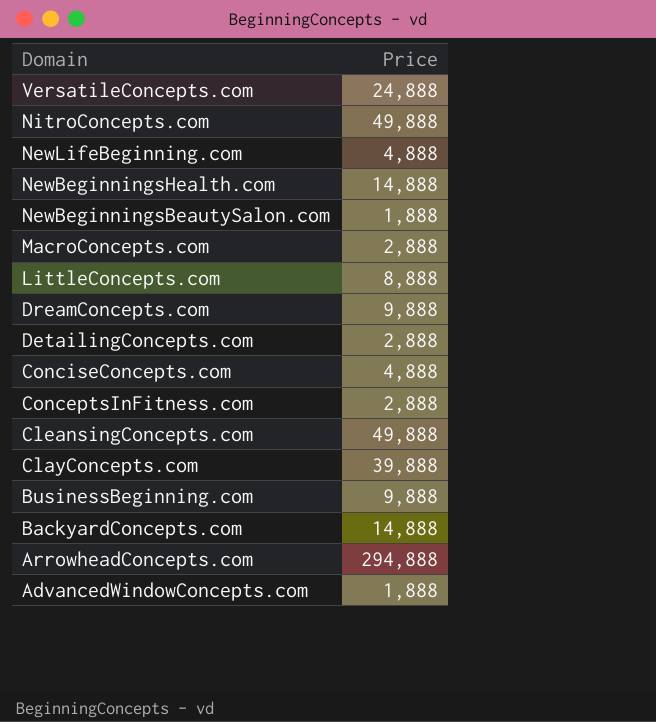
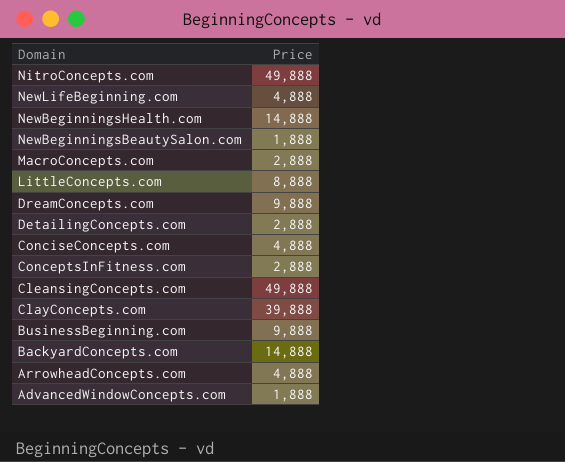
row VersatileConcepts.com: 24,888 -> none
ArrowheadConcepts.com | Price: 294,888 -> 4,888

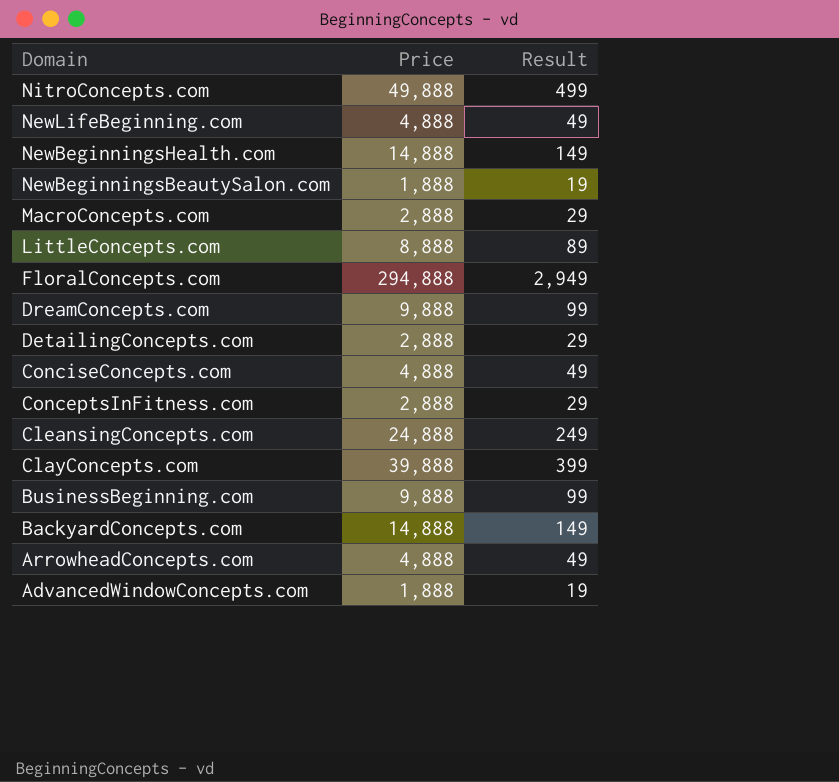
column Result | formula: none -> [Price] * 0.01
row FloralConcepts.com: none -> 294,888 | 2,949
CleansingConcepts.com | Price: 49,888 -> 24,888

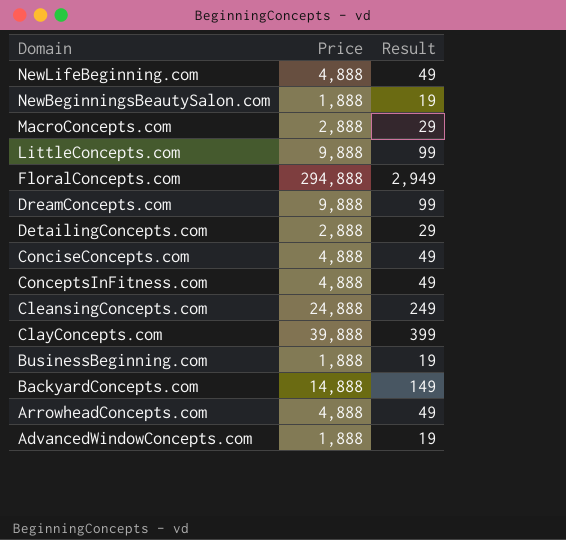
row NitroConcepts.com: 49,888 | 499 -> none
row NewBeginningsHealth.com: 14,888 | 149 -> none
LittleConcepts.com | Price: 8,888 -> 9,888
LittleConcepts.com | Result: 89 -> 99
ConceptsInFitness.com | Price: 2,888 -> 4,888
ConceptsInFitness.com | Result: 29 -> 49
BusinessBeginning.com | Price: 9,888 -> 1,888
BusinessBeginning.com | Result: 99 -> 19

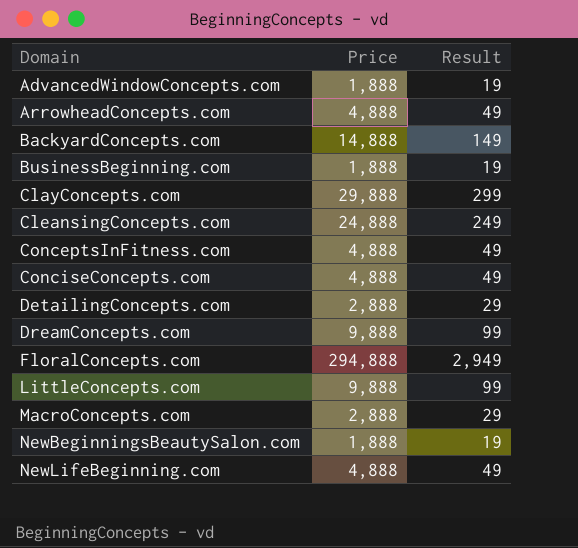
row order: Domain descending -> Domain ascending
ClayConcepts.com | Price: 39,888 -> 29,888
ClayConcepts.com | Result: 399 -> 299

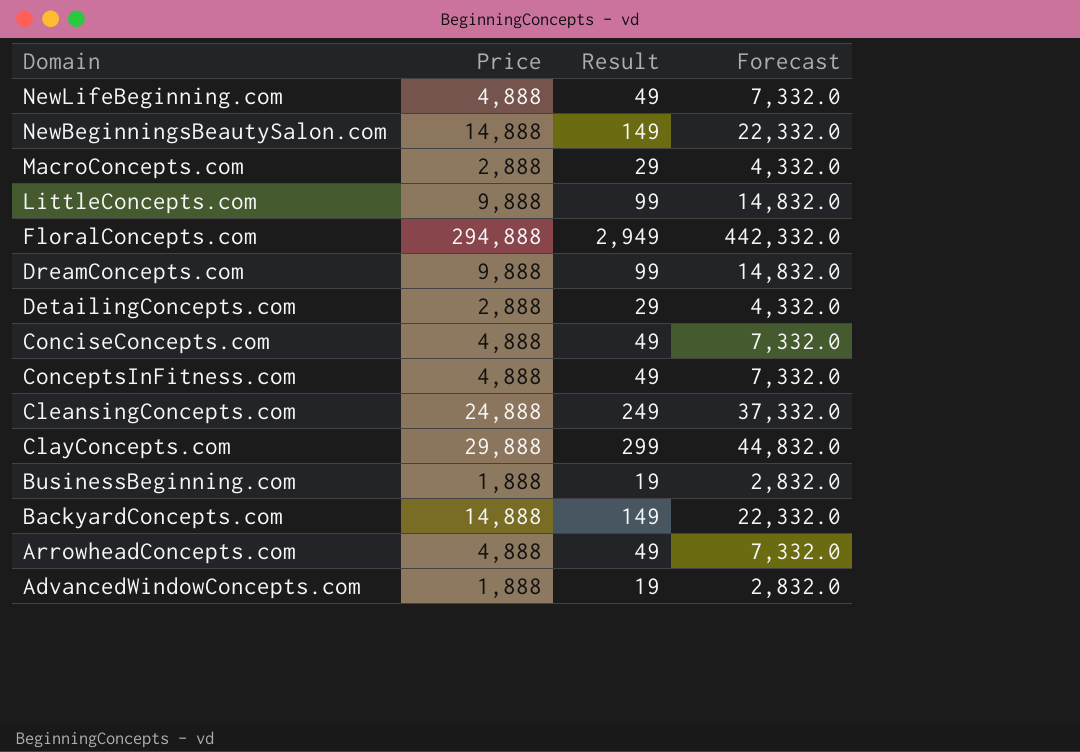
row order: Domain ascending -> Domain descending
column Forecast | formula: none -> [Price] * 1.5
NewBeginningsBeautySalon.com | Price: 1,888 -> 14,888
NewBeginningsBeautySalon.com | Result: 19 -> 149

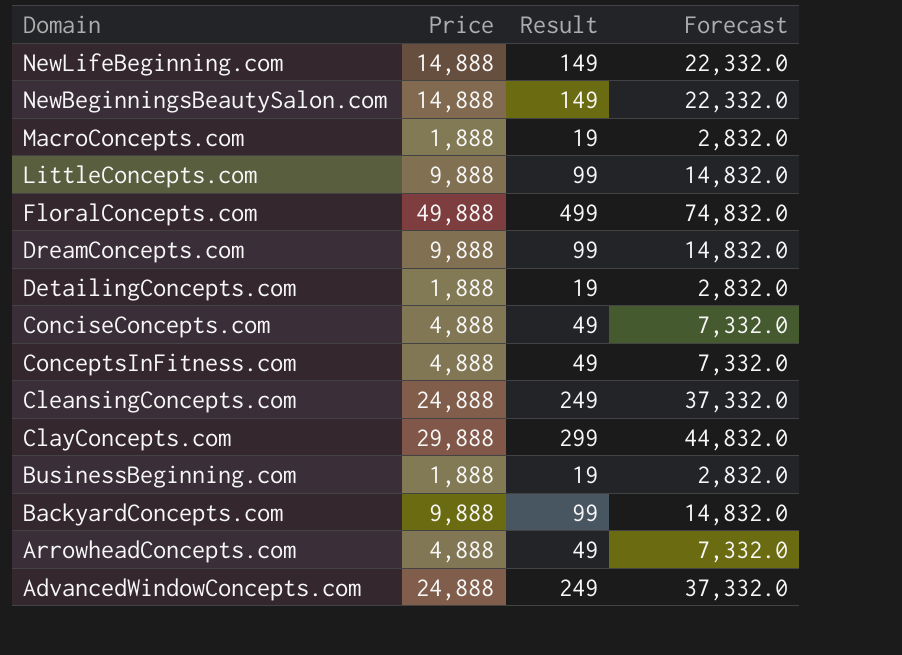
NewLifeBeginning.com | Price: 4,888 -> 14,888
NewLifeBeginning.com | Result: 49 -> 149
NewLifeBeginning.com | Forecast: 7,332.0 -> 22,332.0
MacroConcepts.com | Price: 2,888 -> 1,888
MacroConcepts.com | Result: 29 -> 19
MacroConcepts.com | Forecast: 4,332.0 -> 2,832.0
FloralConcepts.com | Price: 294,888 -> 49,888
FloralConcepts.com | Result: 2,949 -> 499
FloralConcepts.com | Forecast: 442,332.0 -> 74,832.0
DetailingConcepts.com | Price: 2,888 -> 1,888
DetailingConcepts.com | Result: 29 -> 19
DetailingConcepts.com | Forecast: 4,332.0 -> 2,832.0
BackyardConcepts.com | Price: 14,888 -> 9,888
BackyardConcepts.com | Result: 149 -> 99
BackyardConcepts.com | Forecast: 22,332.0 -> 14,832.0
AdvancedWindowConcepts.com | Price: 1,888 -> 24,888
AdvancedWindowConcepts.com | Result: 19 -> 249
AdvancedWindowConcepts.com | Forecast: 2,832.0 -> 37,332.0

